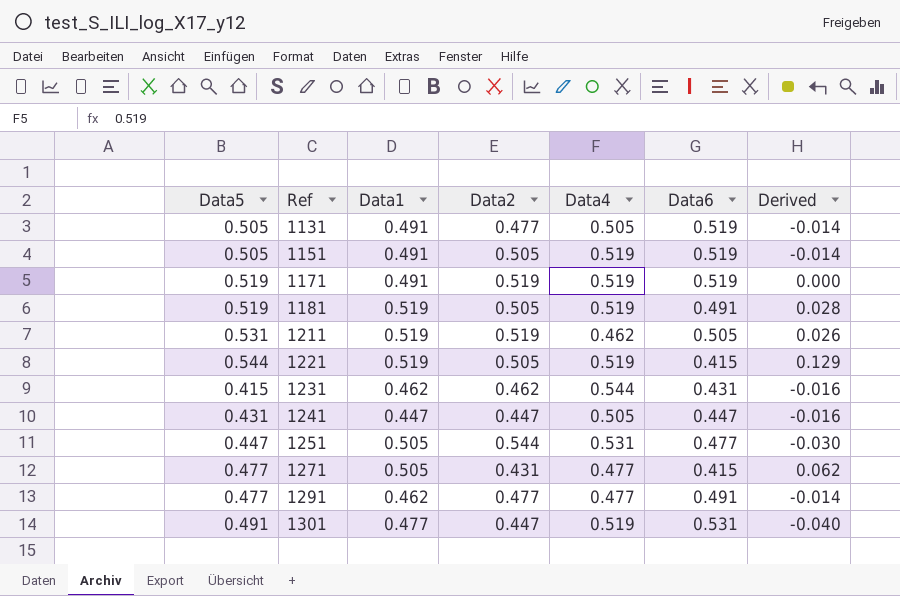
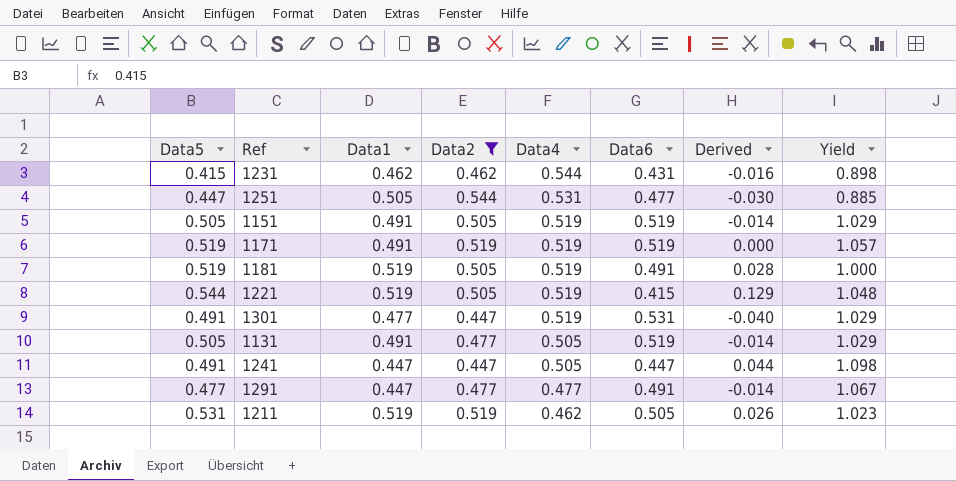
filter: none -> Data2 != 0.431
row order: Ref ascending -> Data4 descending
column Yield | formula: none -> [Data5] / [Data1]
1241 | Data5: 0.431 -> 0.491
1241 | Derived: -0.016 -> 0.044
1291 | Data1: 0.462 -> 0.447

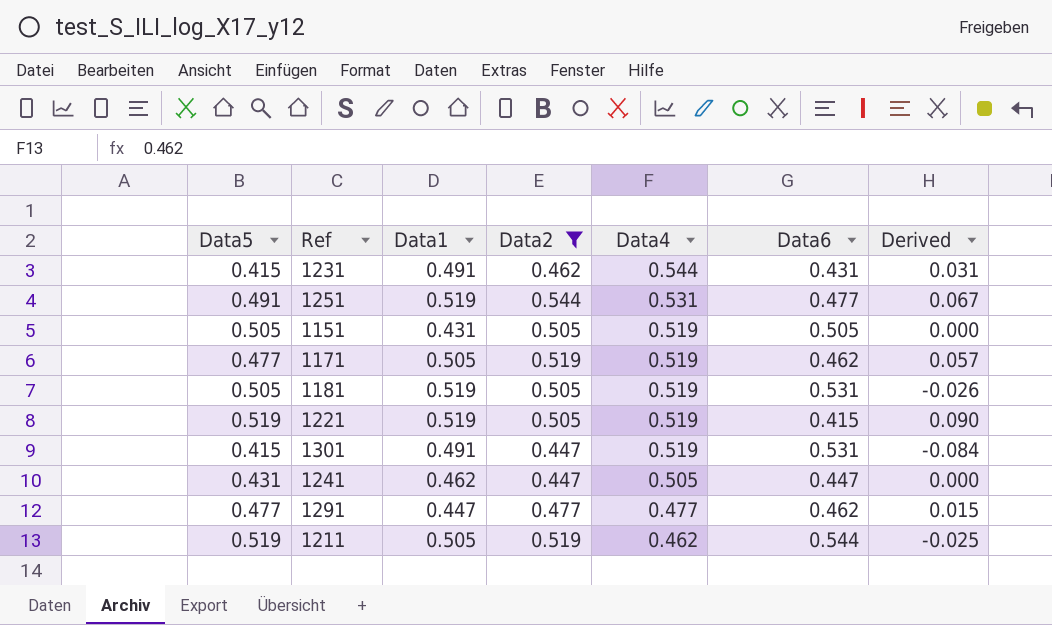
column Yield | formula: [Data5] / [Data1] -> none
column Derived | formula: [Data5] - [Data6] -> [Data2] - [Data6]
row 1131: 0.505 | 0.491 | 0.477 | 0.505 | 0.519 | -0.014 | 1.029 -> none
1231 | Data1: 0.462 -> 0.491
1251 | Data5: 0.447 -> 0.491
1251 | Data1: 0.505 -> 0.519
1151 | Data1: 0.491 -> 0.431
1151 | Data6: 0.519 -> 0.505
1171 | Data5: 0.519 -> 0.477
1171 | Data1: 0.491 -> 0.505
1171 | Data6: 0.519 -> 0.462
1181 | Data5: 0.519 -> 0.505
1181 | Data6: 0.491 -> 0.531
1221 | Data5: 0.544 -> 0.519
1301 | Data5: 0.491 -> 0.415
1301 | Data1: 0.477 -> 0.491
1241 | Data5: 0.491 -> 0.431
1241 | Data1: 0.447 -> 0.462
1291 | Data6: 0.491 -> 0.462
1211 | Data5: 0.531 -> 0.519
1211 | Data1: 0.519 -> 0.505
1211 | Data6: 0.505 -> 0.544

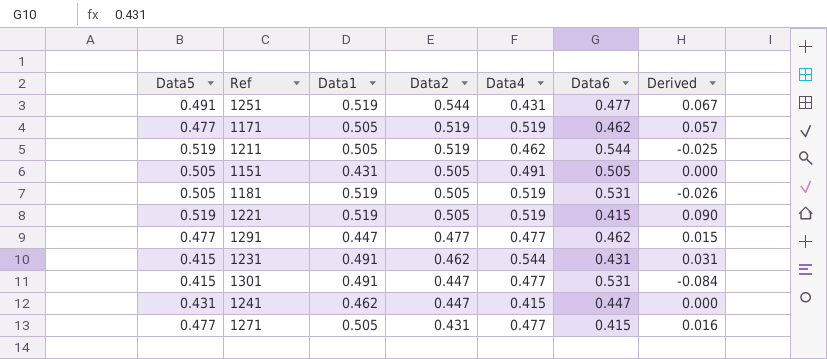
filter: Data2 != 0.431 -> none
row order: Data4 descending -> Data2 descending
1251 | Data4: 0.531 -> 0.431
1151 | Data4: 0.519 -> 0.491
1301 | Data4: 0.519 -> 0.477
1241 | Data4: 0.505 -> 0.415

